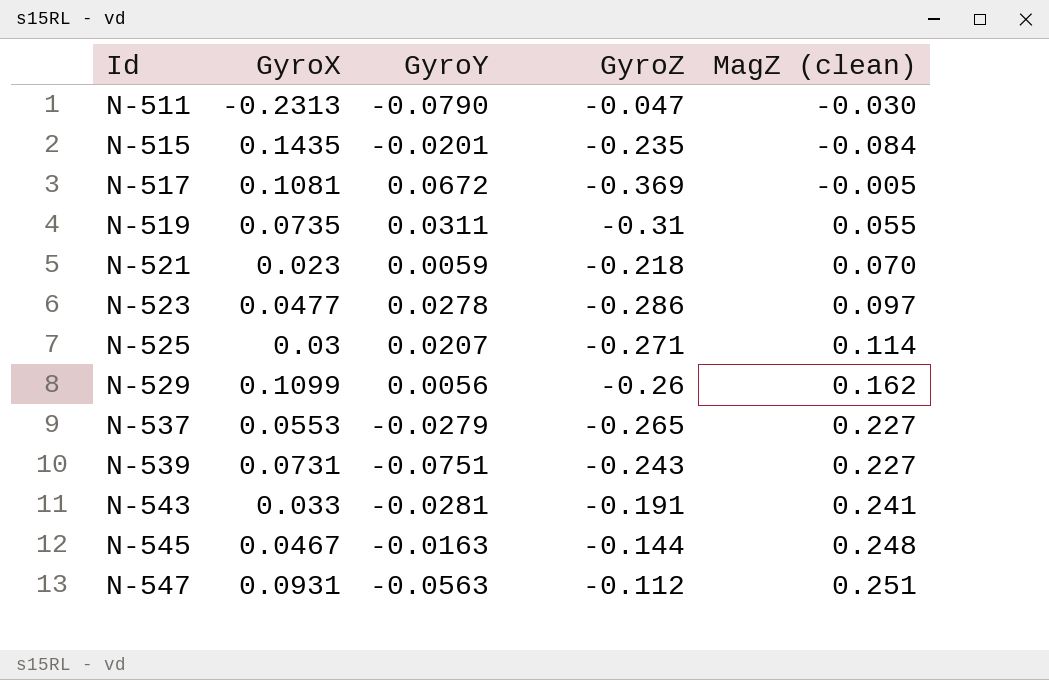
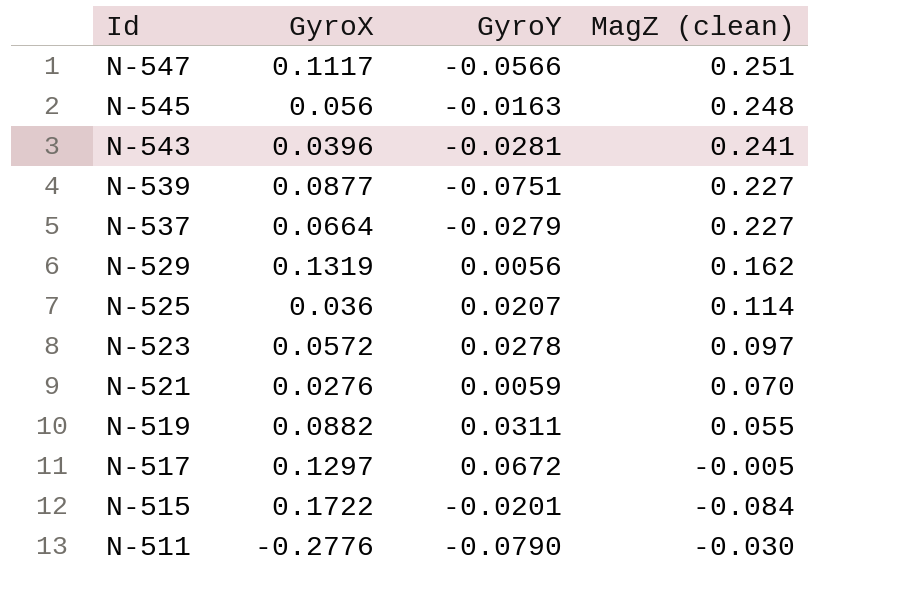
row order: Id ascending -> Id descending
column GyroZ | position: 4 -> none
N-547 | GyroX: 0.0931 -> 0.1117
N-547 | GyroY: -0.0563 -> -0.0566
N-545 | GyroX: 0.0467 -> 0.056
N-543 | GyroX: 0.033 -> 0.0396
N-539 | GyroX: 0.0731 -> 0.0877
N-537 | GyroX: 0.0553 -> 0.0664
N-529 | GyroX: 0.1099 -> 0.1319
N-525 | GyroX: 0.03 -> 0.036
N-523 | GyroX: 0.0477 -> 0.0572
N-521 | GyroX: 0.023 -> 0.0276
N-519 | GyroX: 0.0735 -> 0.0882
N-517 | GyroX: 0.1081 -> 0.1297
N-515 | GyroX: 0.1435 -> 0.1722
N-511 | GyroX: -0.2313 -> -0.2776

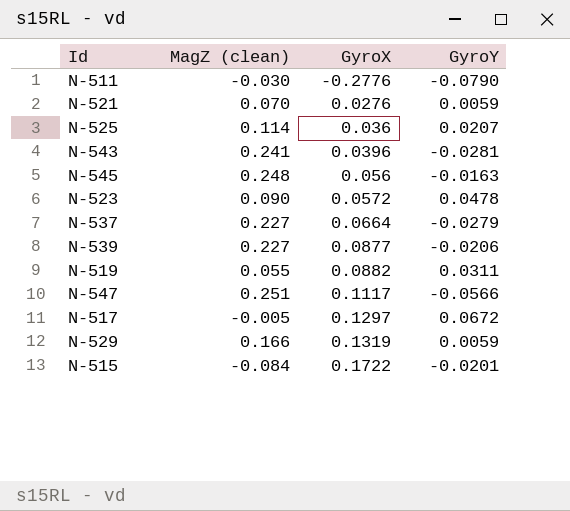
row order: Id descending -> GyroX ascending
column MagZ (clean) | position: 4 -> 2
N-523 | MagZ (clean): 0.097 -> 0.090
N-523 | GyroY: 0.0278 -> 0.0478
N-539 | GyroY: -0.0751 -> -0.0206
N-529 | MagZ (clean): 0.162 -> 0.166
N-529 | GyroY: 0.0056 -> 0.0059

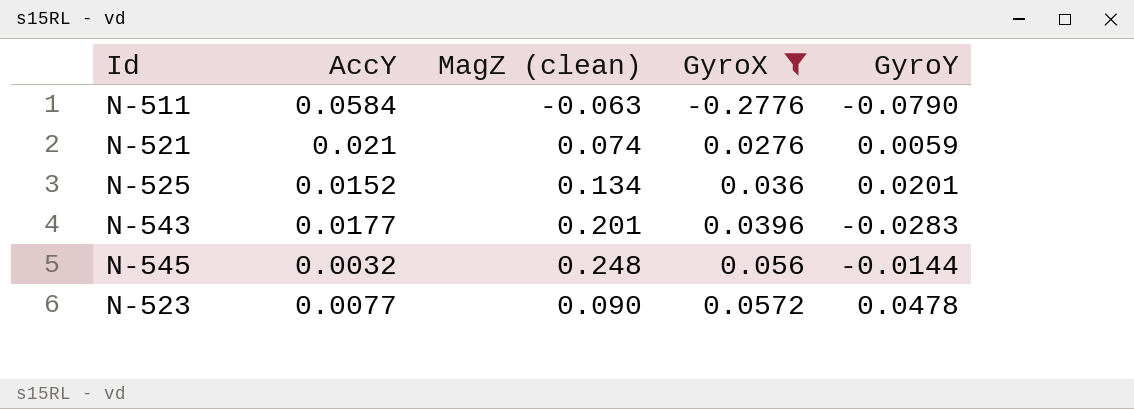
filter: none -> GyroX <= 0.0572
column AccY | position: none -> 2
N-511 | MagZ (clean): -0.030 -> -0.063
N-521 | MagZ (clean): 0.070 -> 0.074
N-525 | MagZ (clean): 0.114 -> 0.134
N-525 | GyroY: 0.0207 -> 0.0201
N-543 | MagZ (clean): 0.241 -> 0.201
N-543 | GyroY: -0.0281 -> -0.0283
N-545 | GyroY: -0.0163 -> -0.0144

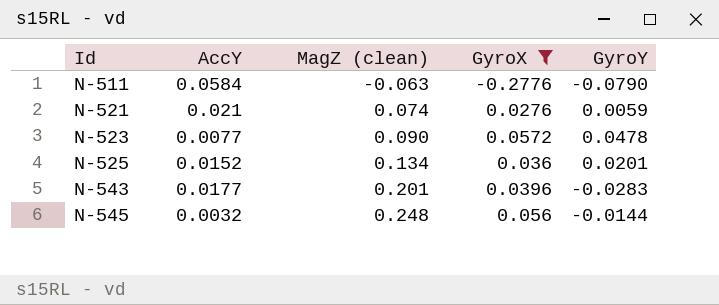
row order: GyroX ascending -> Id ascending

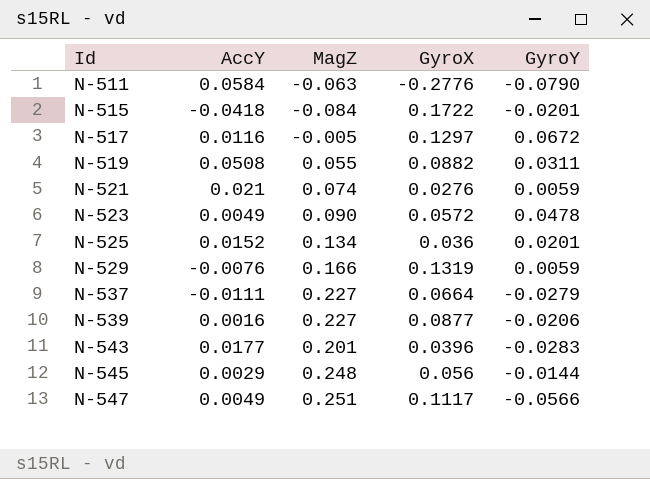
filter: GyroX <= 0.0572 -> none
column name: MagZ (clean) -> MagZ
N-523 | AccY: 0.0077 -> 0.0049
N-545 | AccY: 0.0032 -> 0.0029

